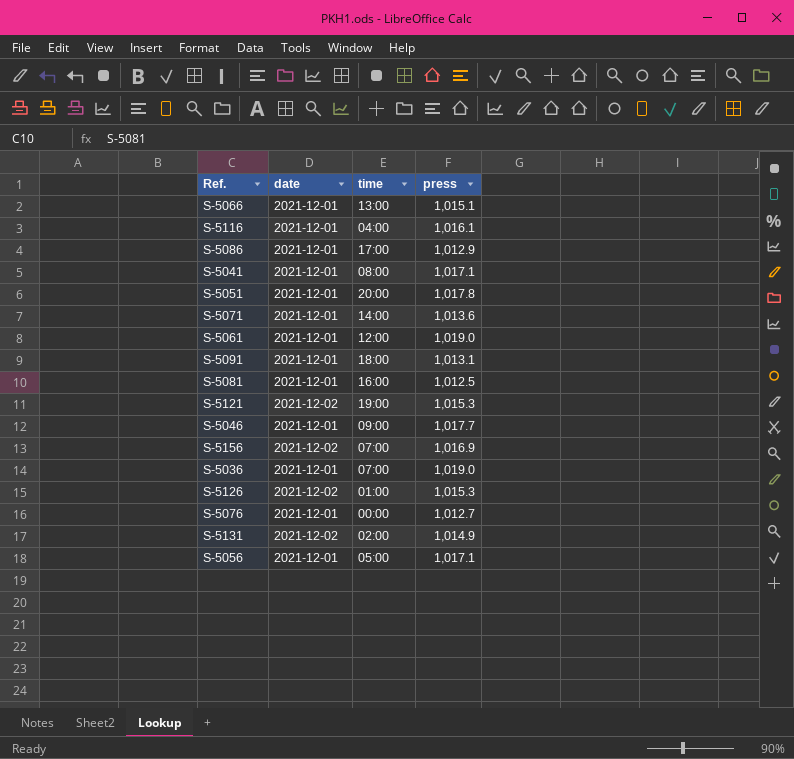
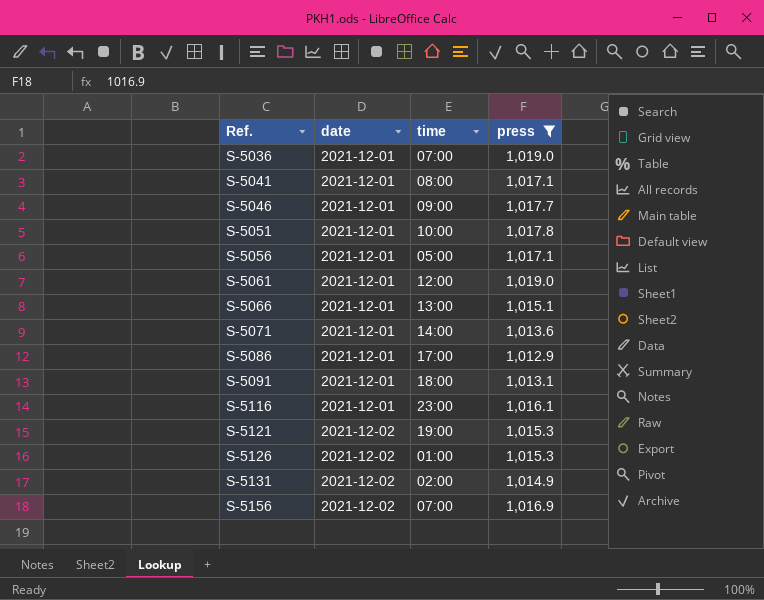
filter: none -> press >= 1,012.9
row order: none -> Ref. ascending
S-5051 | time: 20:00 -> 10:00
S-5116 | time: 04:00 -> 23:00

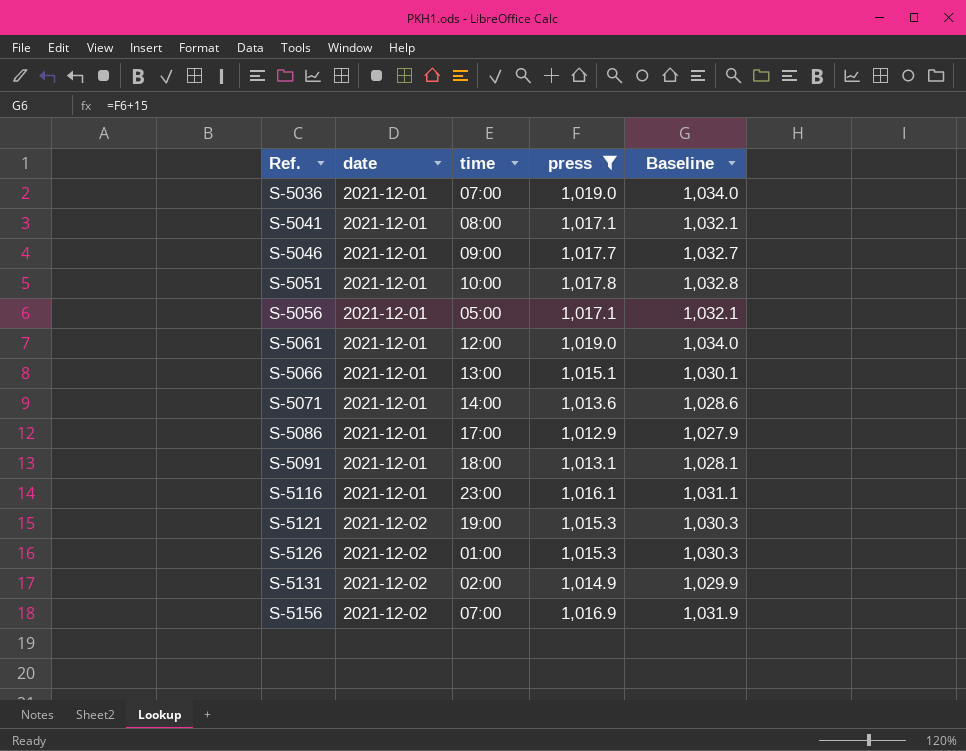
column Baseline | formula: none -> [press] + 15

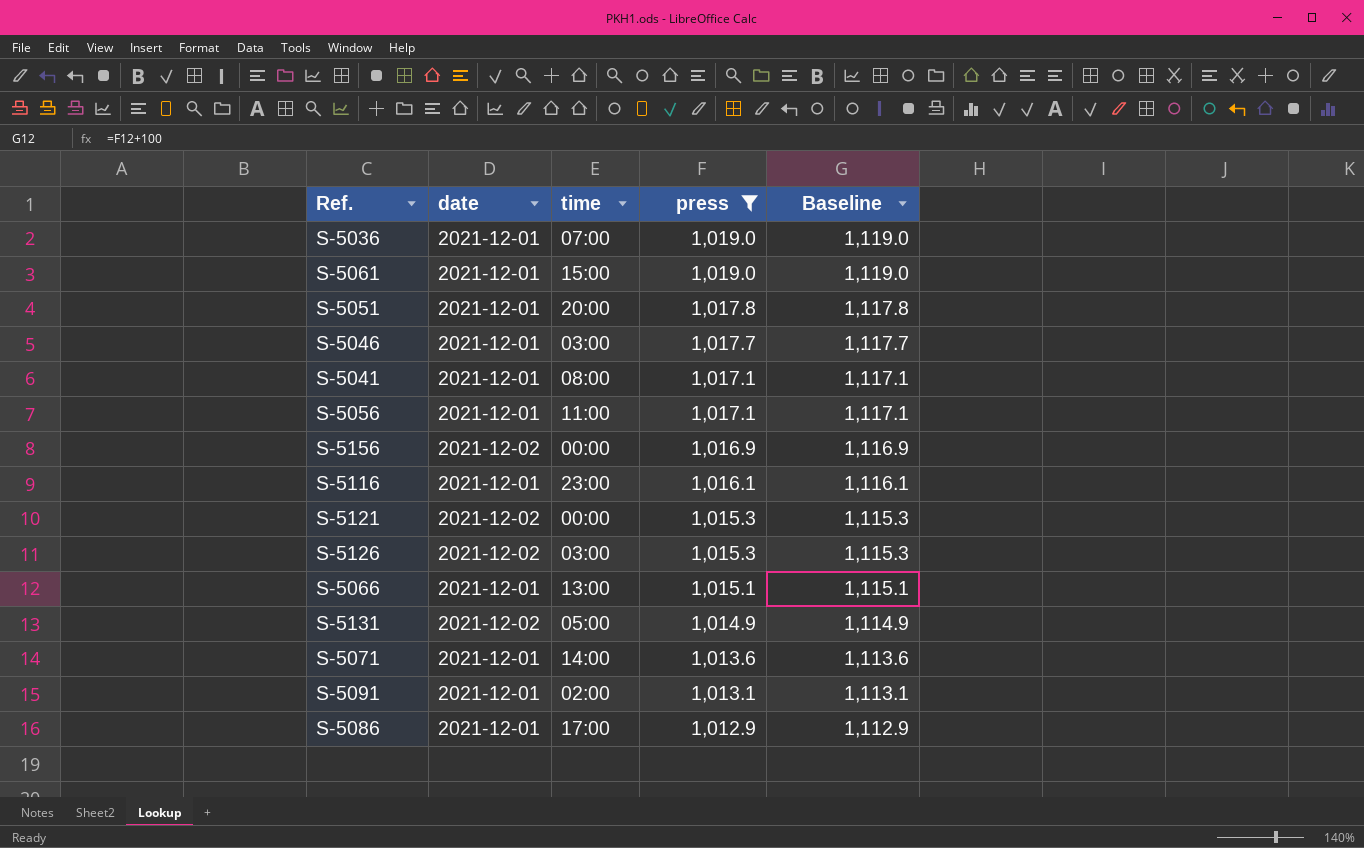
row order: Ref. ascending -> press descending
column Baseline | formula: [press] + 15 -> [press] + 100
S-5061 | time: 12:00 -> 15:00
S-5051 | time: 10:00 -> 20:00
S-5046 | time: 09:00 -> 03:00
S-5056 | time: 05:00 -> 11:00
S-5156 | time: 07:00 -> 00:00
S-5121 | time: 19:00 -> 00:00
S-5126 | time: 01:00 -> 03:00
S-5131 | time: 02:00 -> 05:00
S-5091 | time: 18:00 -> 02:00

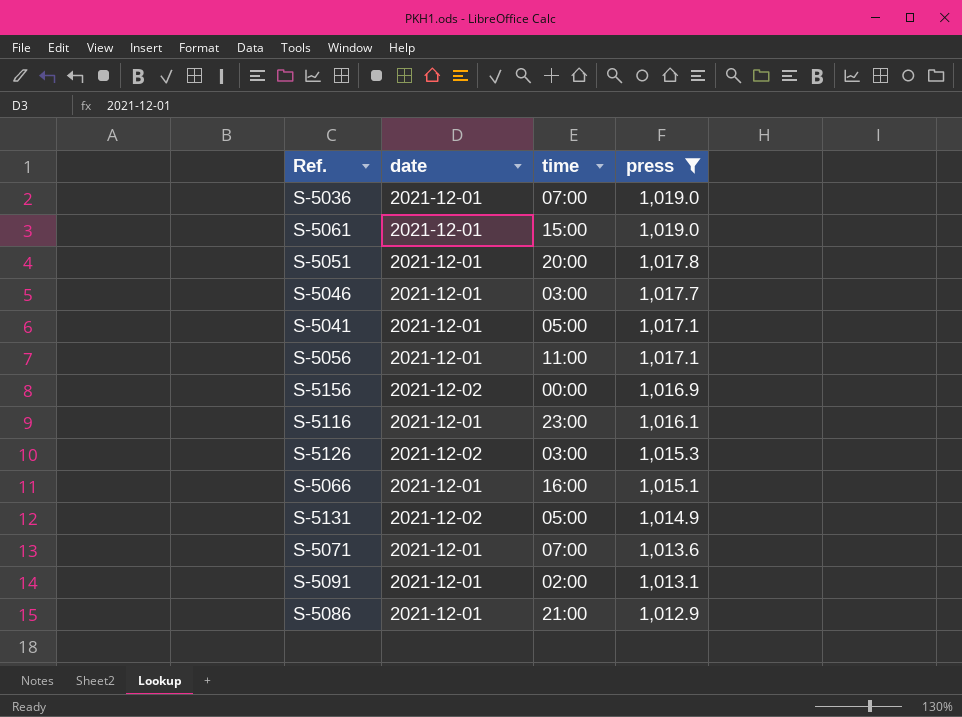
column Baseline | formula: [press] + 100 -> none
row S-5121: 2021-12-02 | 00:00 | 1,015.3 | 1,115.3 -> none
S-5041 | time: 08:00 -> 05:00
S-5066 | time: 13:00 -> 16:00
S-5071 | time: 14:00 -> 07:00
S-5086 | time: 17:00 -> 21:00

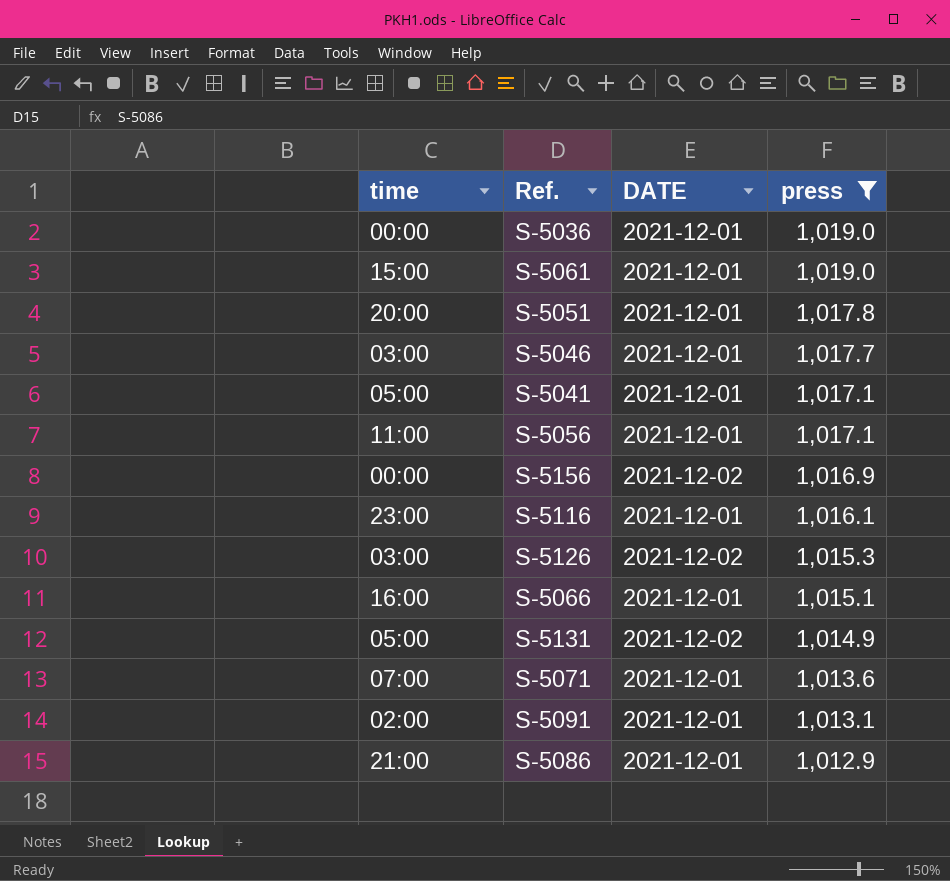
column time | position: 3 -> 1
column name: date -> DATE
S-5036 | time: 07:00 -> 00:00

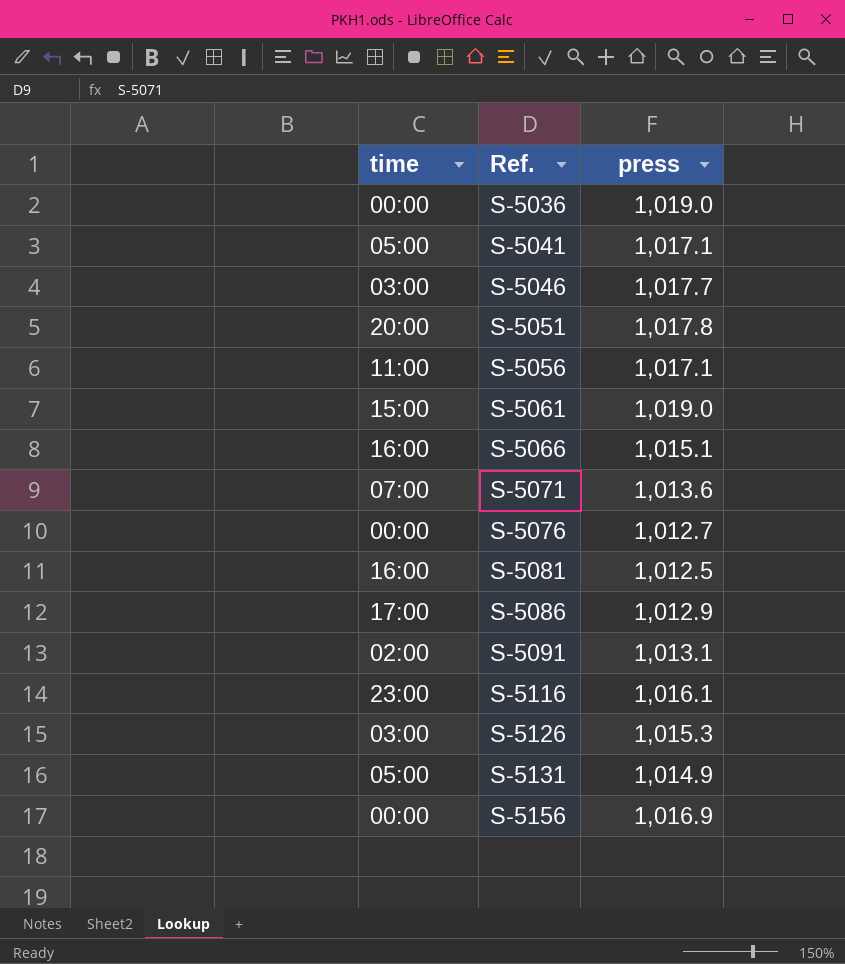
filter: press >= 1,012.9 -> none
row order: press descending -> Ref. ascending
column DATE | position: 3 -> none
S-5086 | time: 21:00 -> 17:00

